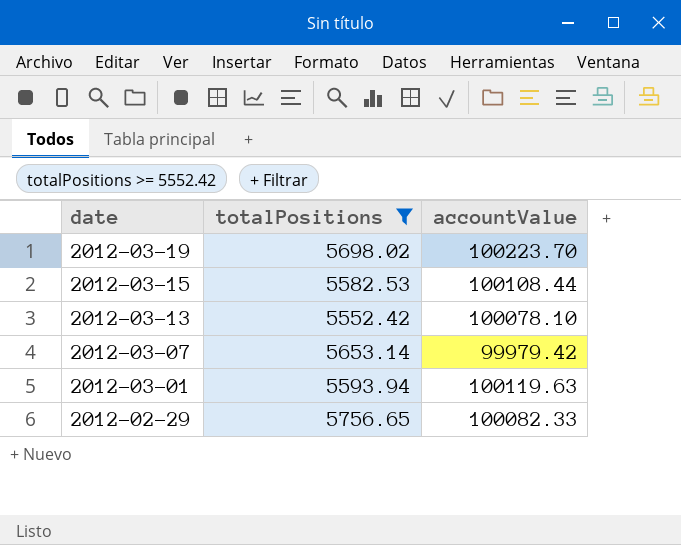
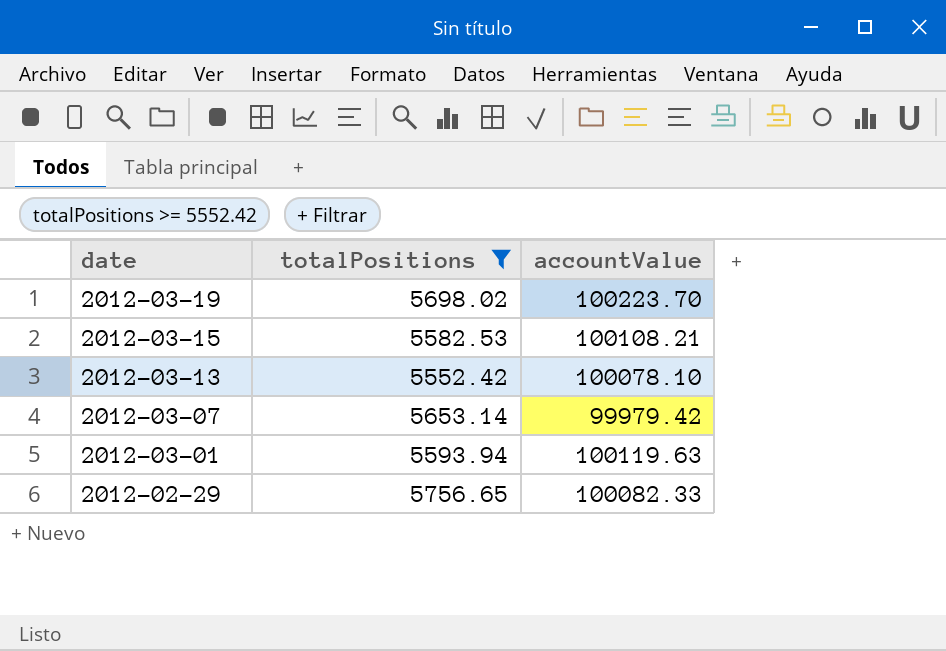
2012-03-15 | accountValue: 100108.44 -> 100108.21

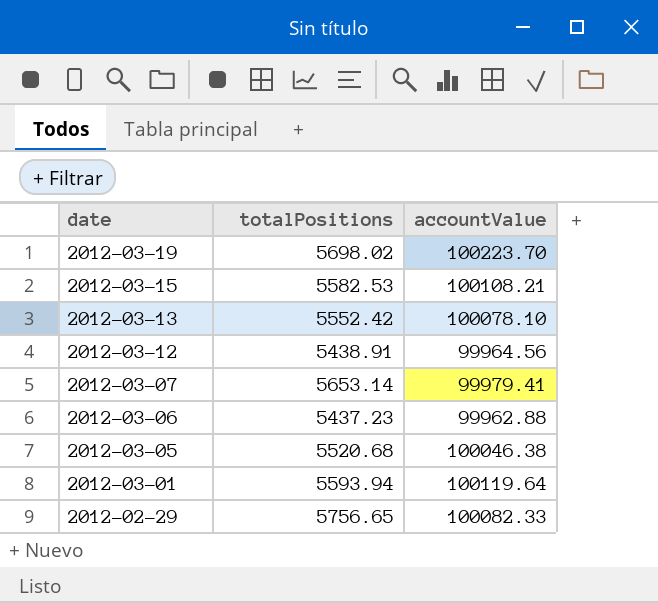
filter: totalPositions >= 5552.42 -> none
2012-03-07 | accountValue: 99979.42 -> 99979.41
2012-03-01 | accountValue: 100119.63 -> 100119.64

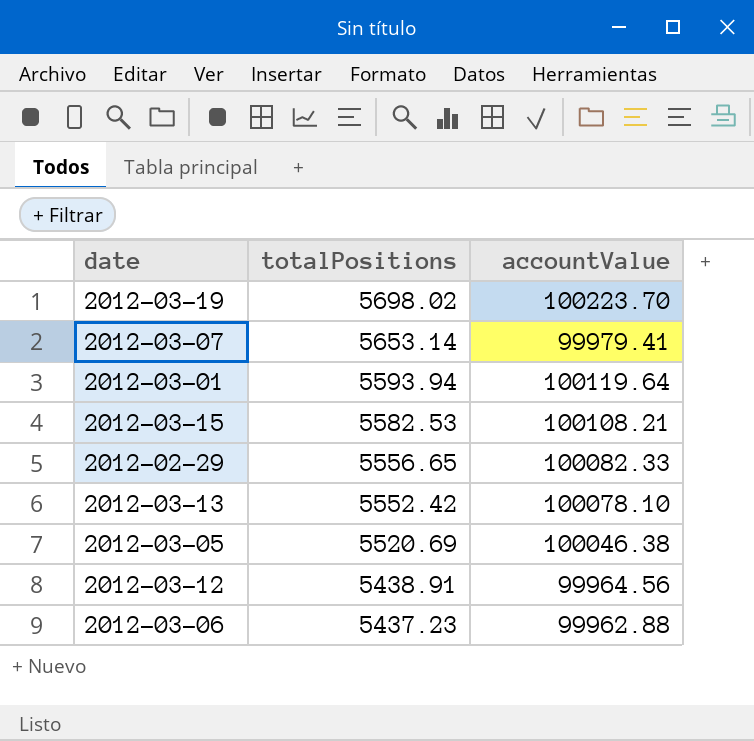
row order: date descending -> totalPositions descending
2012-02-29 | totalPositions: 5756.65 -> 5556.65
2012-03-05 | totalPositions: 5520.68 -> 5520.69

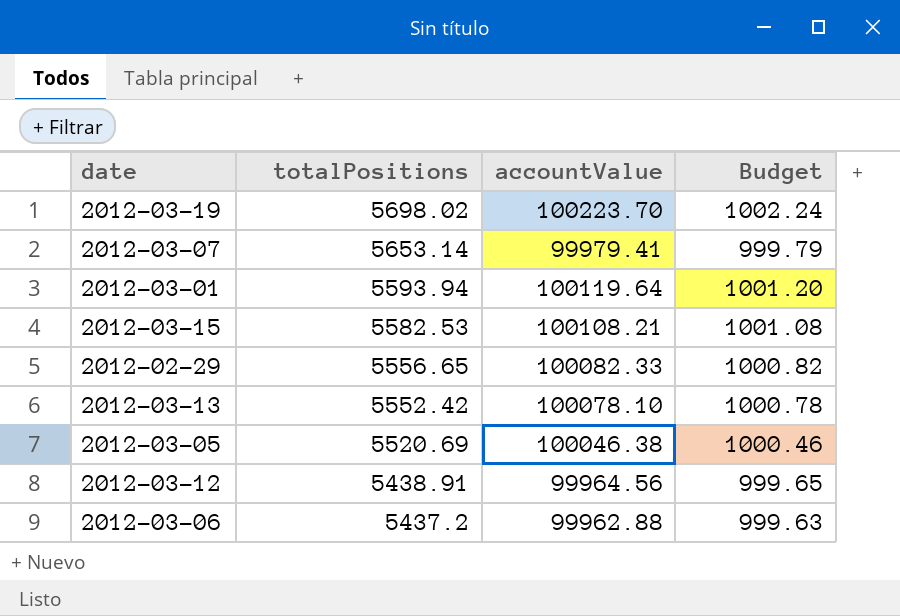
column Budget | formula: none -> [accountValue] * 0.01
2012-03-06 | totalPositions: 5437.23 -> 5437.2

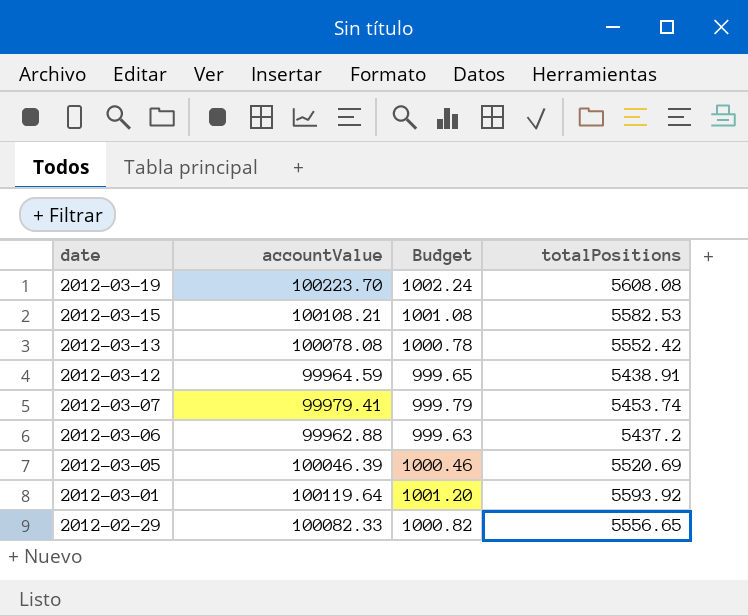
row order: totalPositions descending -> date descending
column totalPositions | position: 2 -> 4
2012-03-19 | totalPositions: 5698.02 -> 5608.08
2012-03-13 | accountValue: 100078.10 -> 100078.08
2012-03-12 | accountValue: 99964.56 -> 99964.59
2012-03-07 | totalPositions: 5653.14 -> 5453.74
2012-03-05 | accountValue: 100046.38 -> 100046.39
2012-03-01 | totalPositions: 5593.94 -> 5593.92

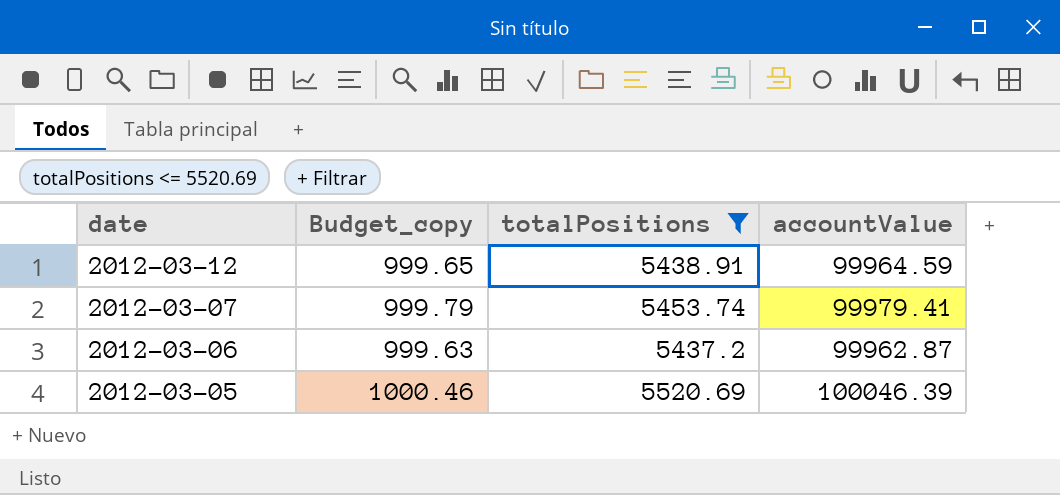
filter: none -> totalPositions <= 5520.69
column name: Budget -> Budget_copy
column accountValue | position: 2 -> 4
2012-03-06 | accountValue: 99962.88 -> 99962.87

